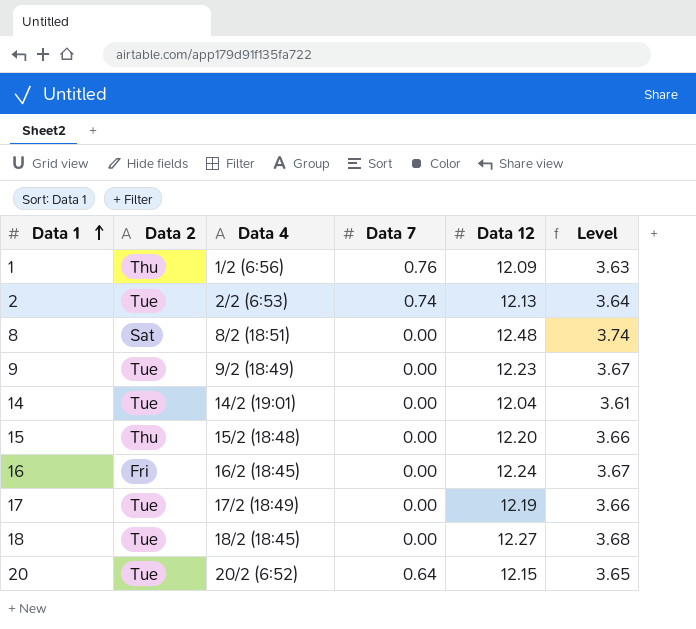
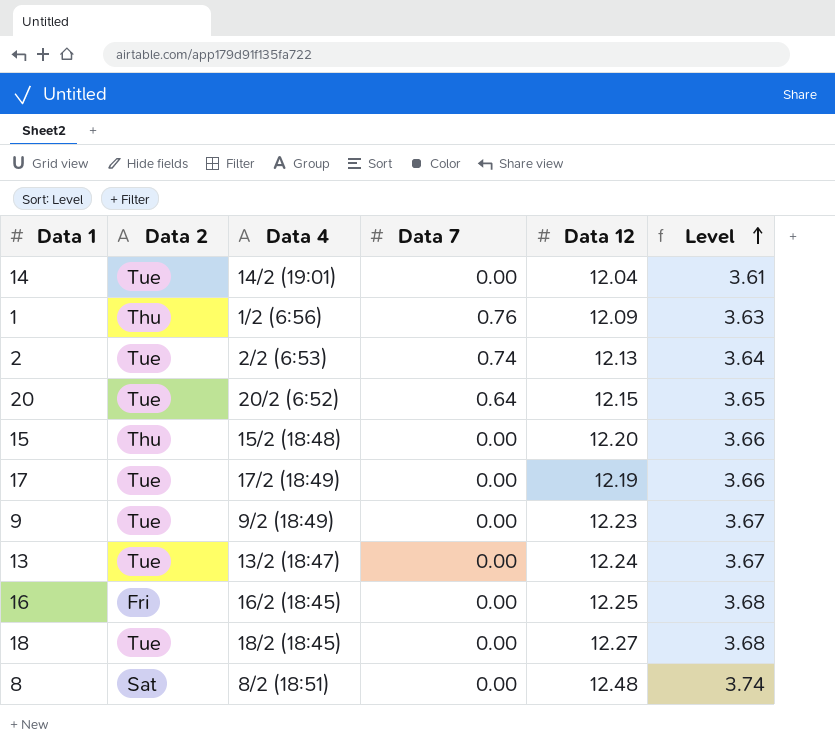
row order: Data 1 ascending -> Level ascending
row 13: none -> Tue | 13/2 (18:47) | 0.00 | 12.24 | 3.67
16 | Data 12: 12.24 -> 12.25
16 | Level: 3.67 -> 3.68

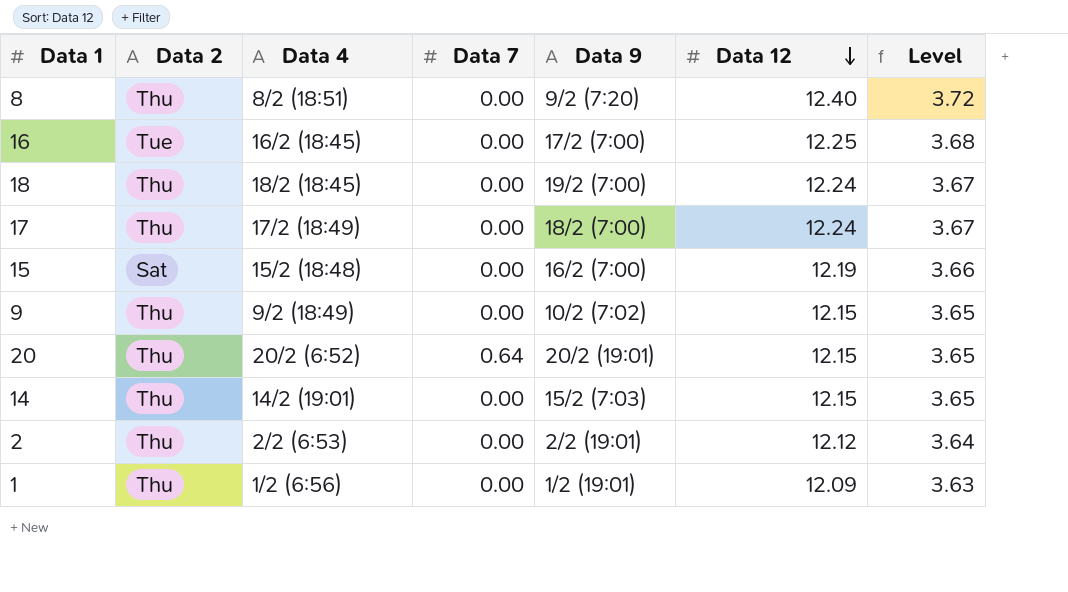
row order: Level ascending -> Data 12 descending
column Data 9 | position: none -> 5
row 13: Tue | 13/2 (18:47) | 0.00 | 12.24 | 3.67 -> none
8 | Data 2: Sat -> Thu
8 | Data 12: 12.48 -> 12.40
8 | Level: 3.74 -> 3.72
16 | Data 2: Fri -> Tue
18 | Data 2: Tue -> Thu
18 | Data 12: 12.27 -> 12.24
18 | Level: 3.68 -> 3.67
17 | Data 2: Tue -> Thu
17 | Data 12: 12.19 -> 12.24
17 | Level: 3.66 -> 3.67
15 | Data 2: Thu -> Sat
15 | Data 12: 12.20 -> 12.19
9 | Data 2: Tue -> Thu
9 | Data 12: 12.23 -> 12.15
9 | Level: 3.67 -> 3.65
20 | Data 2: Tue -> Thu
14 | Data 2: Tue -> Thu
14 | Data 12: 12.04 -> 12.15
14 | Level: 3.61 -> 3.65
2 | Data 2: Tue -> Thu
2 | Data 7: 0.74 -> 0.00
2 | Data 12: 12.13 -> 12.12
1 | Data 7: 0.76 -> 0.00

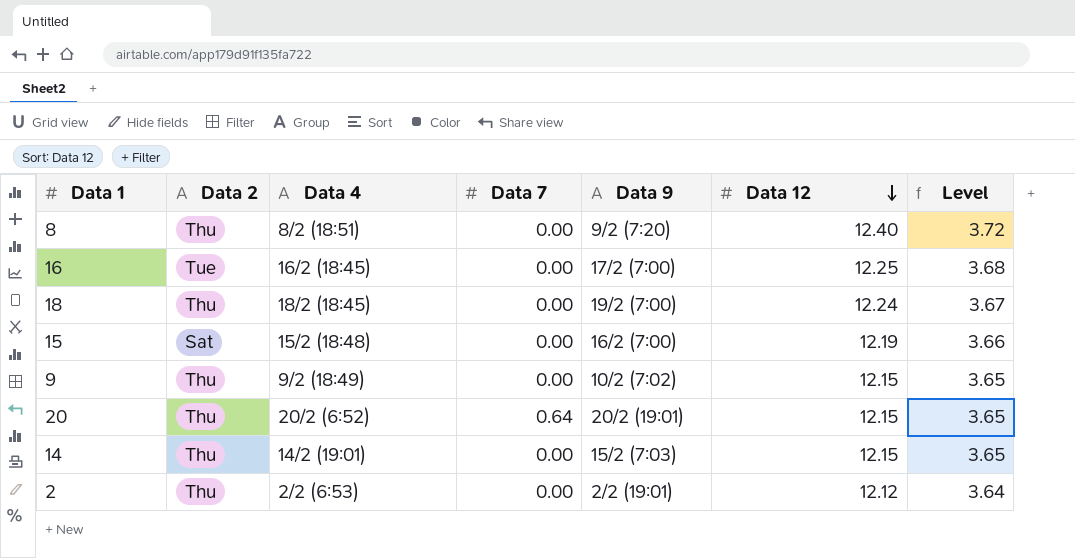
row 17: Thu | 17/2 (18:49) | 0.00 | 18/2 (7:00) | 12.24 | 3.67 -> none
row 1: Thu | 1/2 (6:56) | 0.00 | 1/2 (19:01) | 12.09 | 3.63 -> none

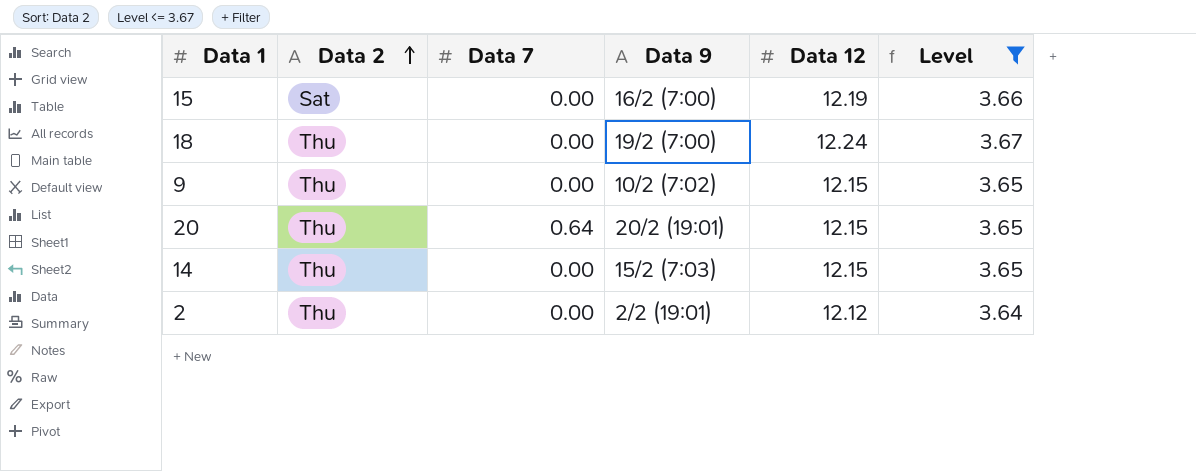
filter: none -> Level <= 3.67
row order: Data 12 descending -> Data 2 ascending
column Data 4 | position: 3 -> none

